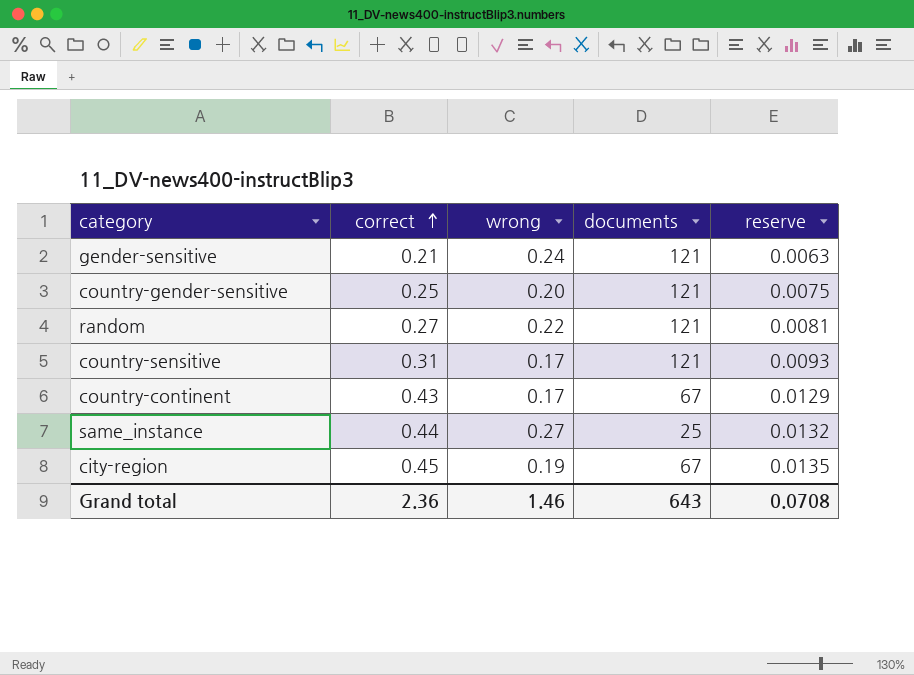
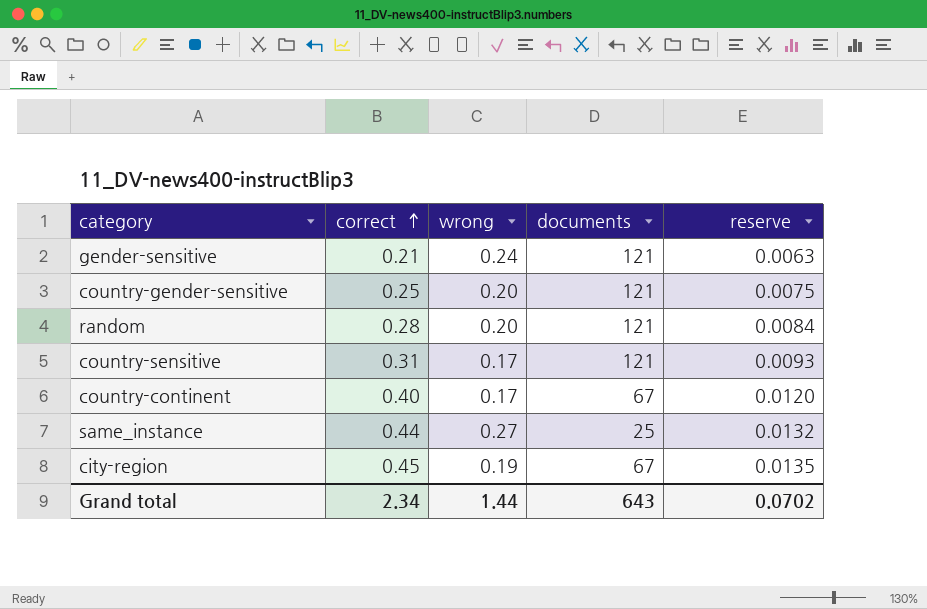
random | correct: 0.27 -> 0.28
random | wrong: 0.22 -> 0.20
random | reserve: 0.0081 -> 0.0084
country-continent | correct: 0.43 -> 0.40
country-continent | reserve: 0.0129 -> 0.0120
Grand total | correct: 2.36 -> 2.34
Grand total | wrong: 1.46 -> 1.44
Grand total | reserve: 0.0708 -> 0.0702

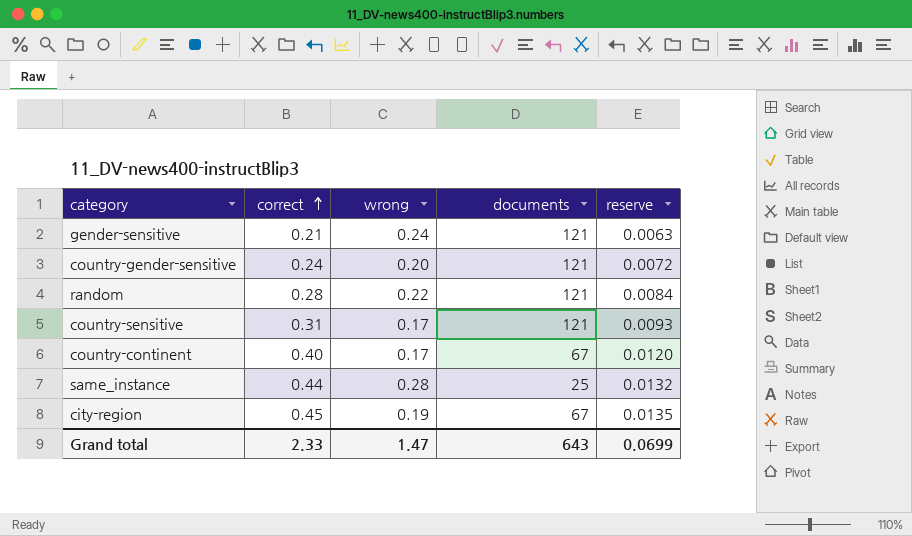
country-gender-sensitive | correct: 0.25 -> 0.24
country-gender-sensitive | reserve: 0.0075 -> 0.0072
random | wrong: 0.20 -> 0.22
same_instance | wrong: 0.27 -> 0.28
Grand total | correct: 2.34 -> 2.33
Grand total | wrong: 1.44 -> 1.47
Grand total | reserve: 0.0702 -> 0.0699

